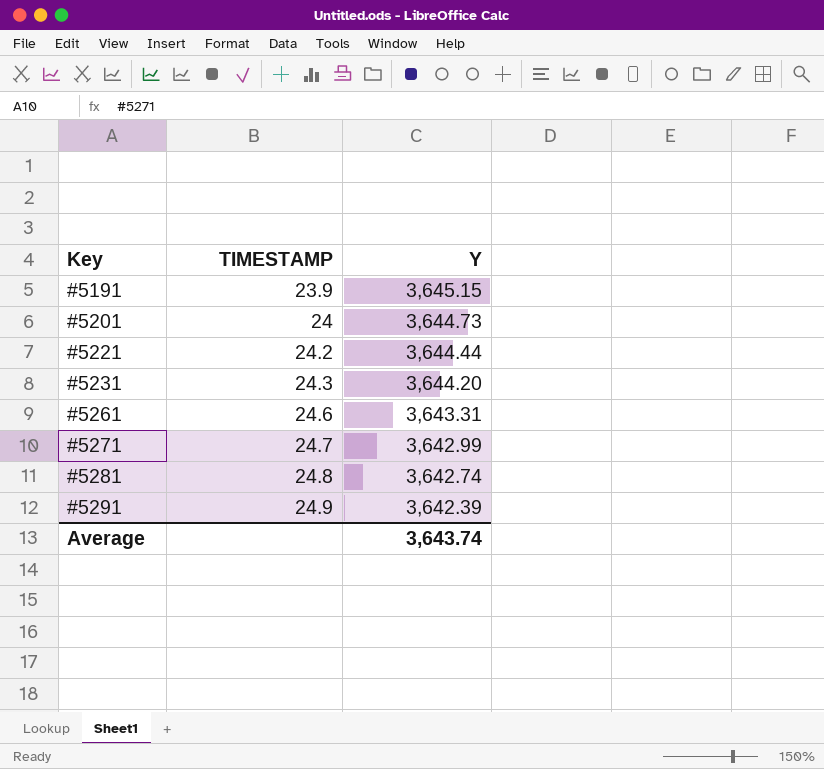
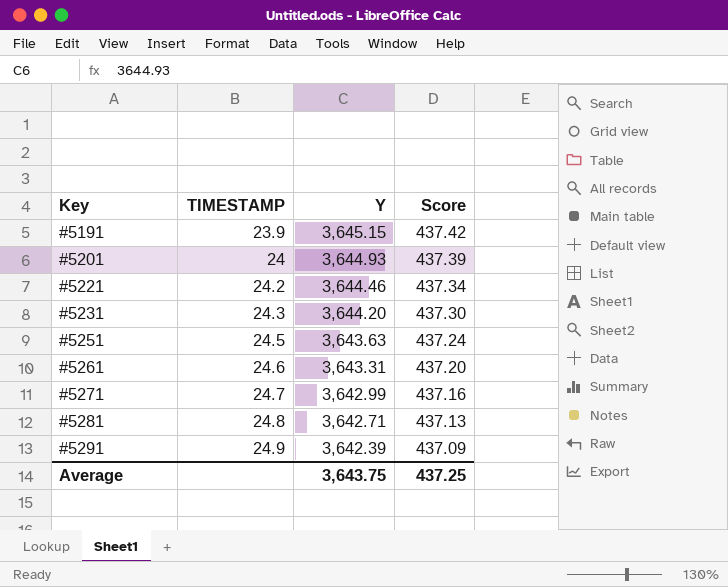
column Score | formula: none -> [Y] * 0.12
#5201 | Y: 3,644.73 -> 3,644.93
#5221 | Y: 3,644.44 -> 3,644.46
row #5251: none -> 24.5 | 3,643.63 | 437.24
#5281 | Y: 3,642.74 -> 3,642.71
Average | Y: 3,643.74 -> 3,643.75

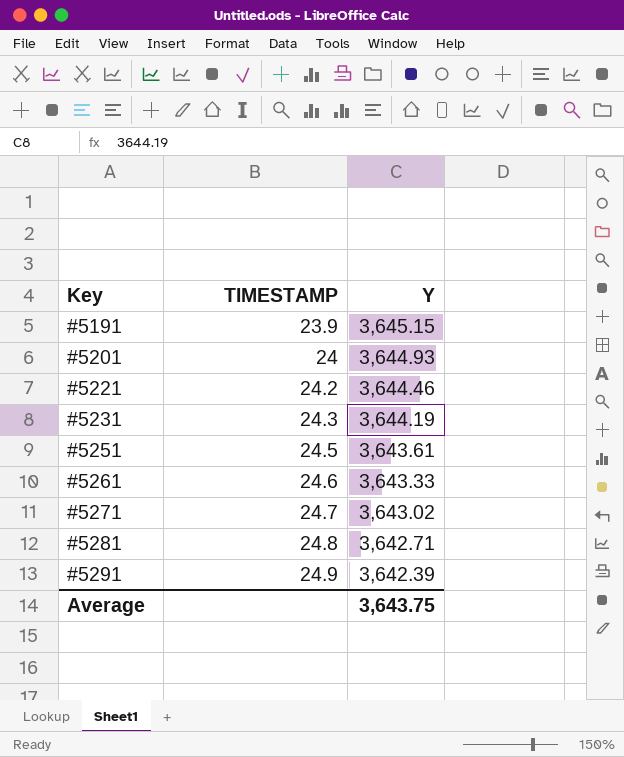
column Score | formula: [Y] * 0.12 -> none
#5231 | Y: 3,644.20 -> 3,644.19
#5251 | Y: 3,643.63 -> 3,643.61
#5261 | Y: 3,643.31 -> 3,643.33
#5271 | Y: 3,642.99 -> 3,643.02

